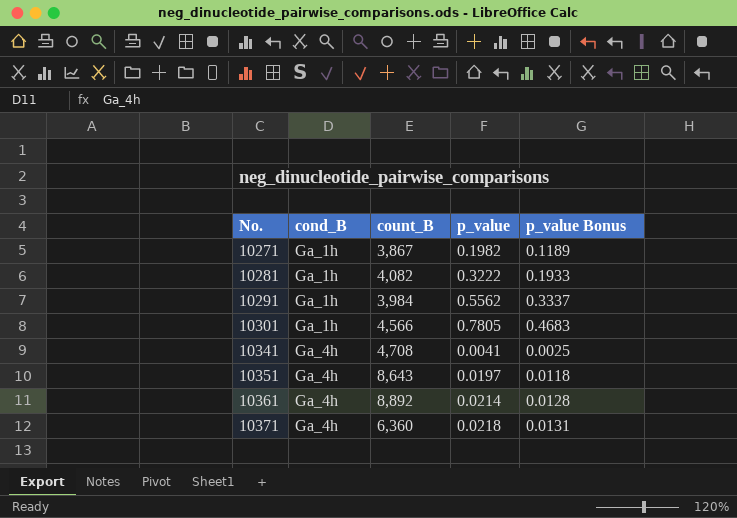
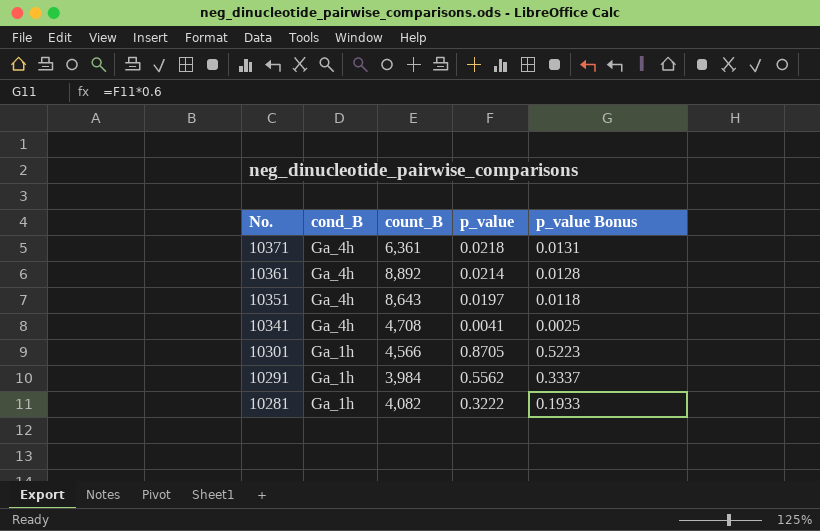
row order: No. ascending -> No. descending
row 10271: Ga_1h | 3,867 | 0.1982 | 0.1189 -> none
10371 | count_B: 6,360 -> 6,361
10301 | p_value: 0.7805 -> 0.8705
10301 | p_value Bonus: 0.4683 -> 0.5223

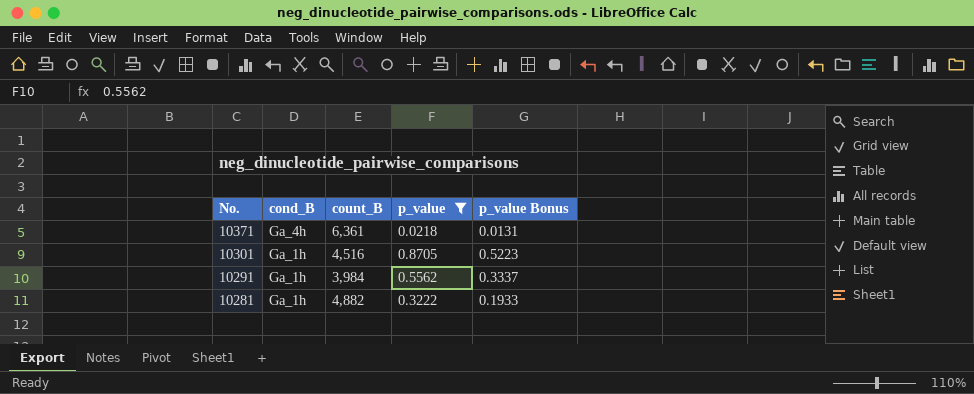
filter: none -> p_value >= 0.0218
10301 | count_B: 4,566 -> 4,516
10281 | count_B: 4,082 -> 4,882

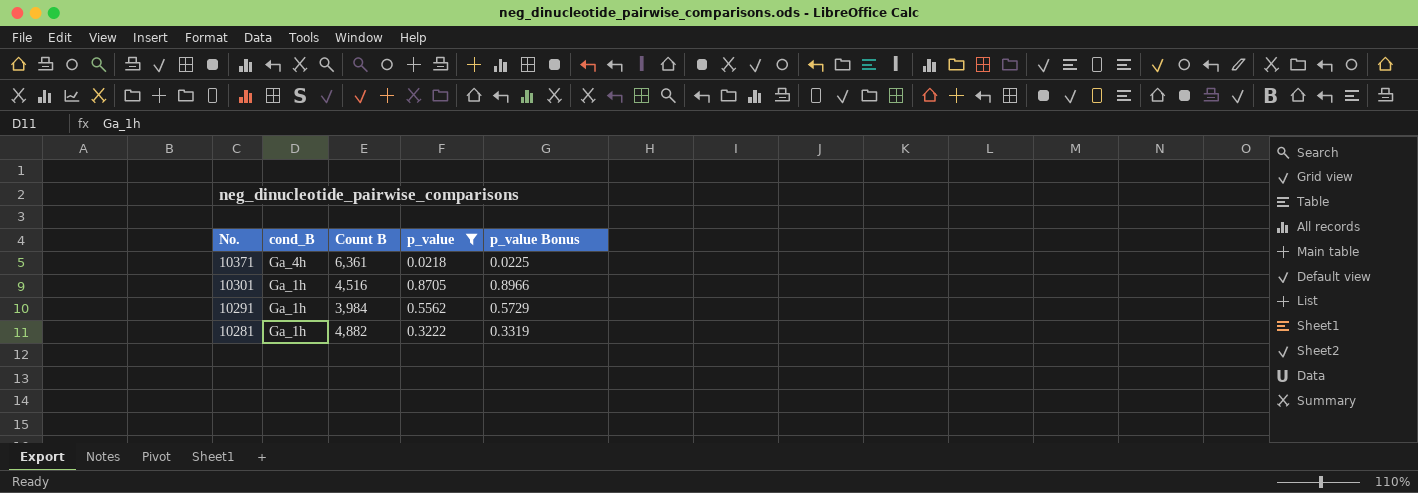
column name: count_B -> Count B
column p_value Bonus | formula: [p_value] * 0.6 -> [p_value] * 1.03

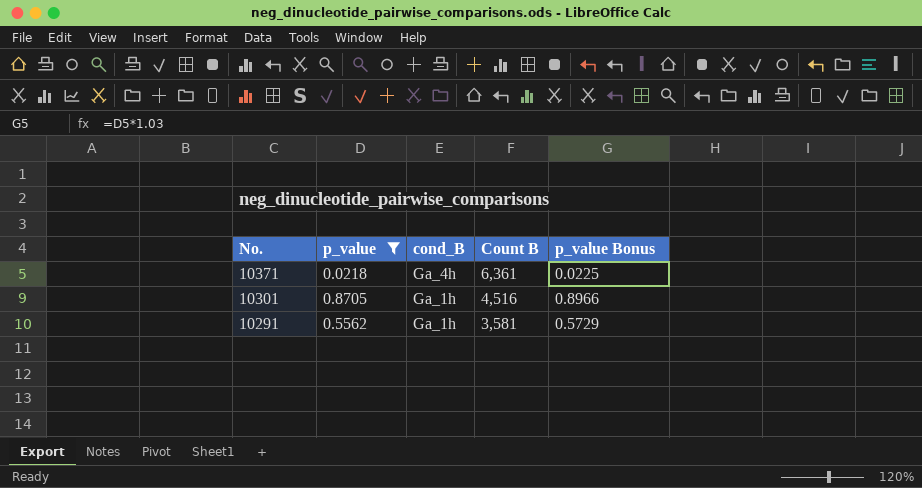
column p_value | position: 4 -> 2
row 10281: Ga_1h | 4,882 | 0.3222 | 0.3319 -> none
10291 | Count B: 3,984 -> 3,581

